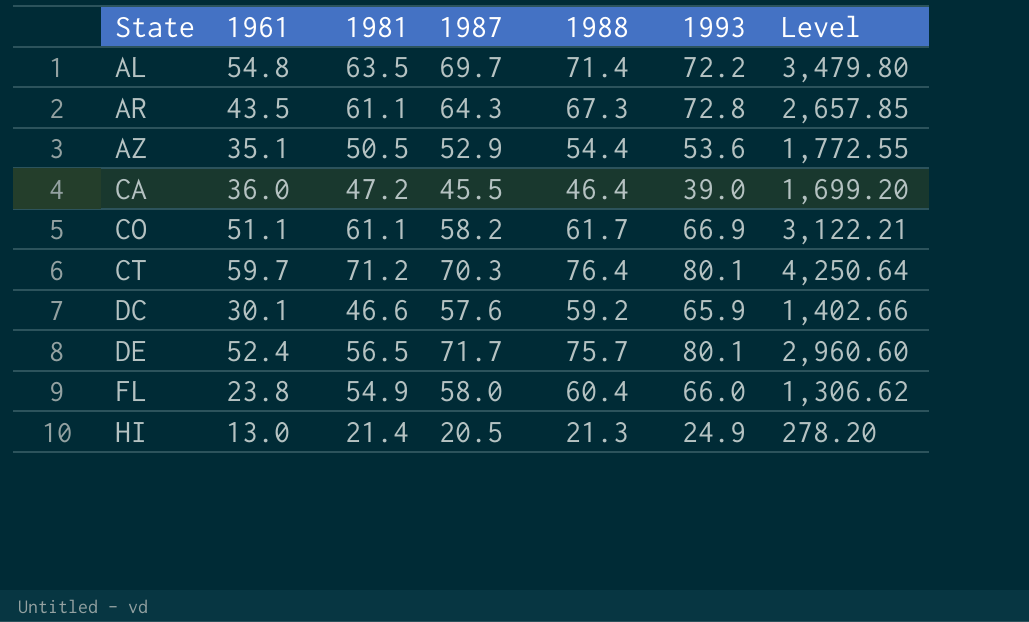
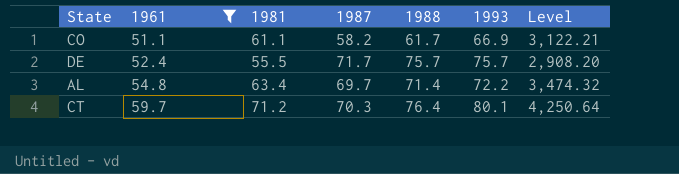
filter: none -> 1961 >= 51.1
row order: State ascending -> 1961 ascending
DE | 1981: 56.5 -> 55.5
DE | 1993: 80.1 -> 75.7
DE | Level: 2,960.60 -> 2,908.20
AL | 1981: 63.5 -> 63.4
AL | Level: 3,479.80 -> 3,474.32

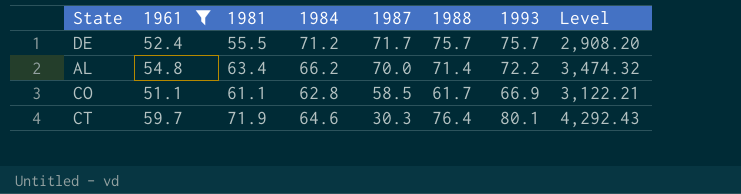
row order: 1961 ascending -> 1987 descending
column 1984 | position: none -> 4
AL | 1987: 69.7 -> 70.0
CO | 1987: 58.2 -> 58.5
CT | 1981: 71.2 -> 71.9
CT | 1987: 70.3 -> 30.3
CT | Level: 4,250.64 -> 4,292.43

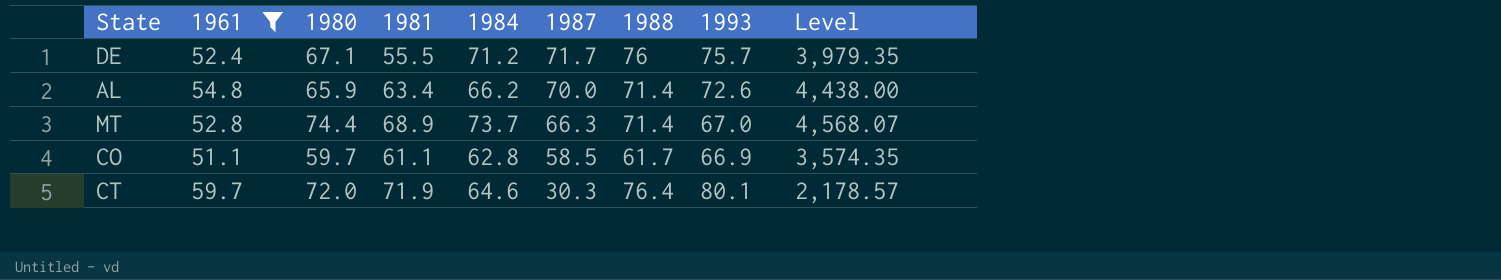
column 1980 | position: none -> 3
column Level | formula: [1961] * [1981] -> [1981] * [1987]
DE | 1988: 75.7 -> 76
AL | 1993: 72.2 -> 72.6
row MT: none -> 52.8 | 74.4 | 68.9 | 73.7 | 66.3 | 71.4 | 67.0 | 4,568.07

